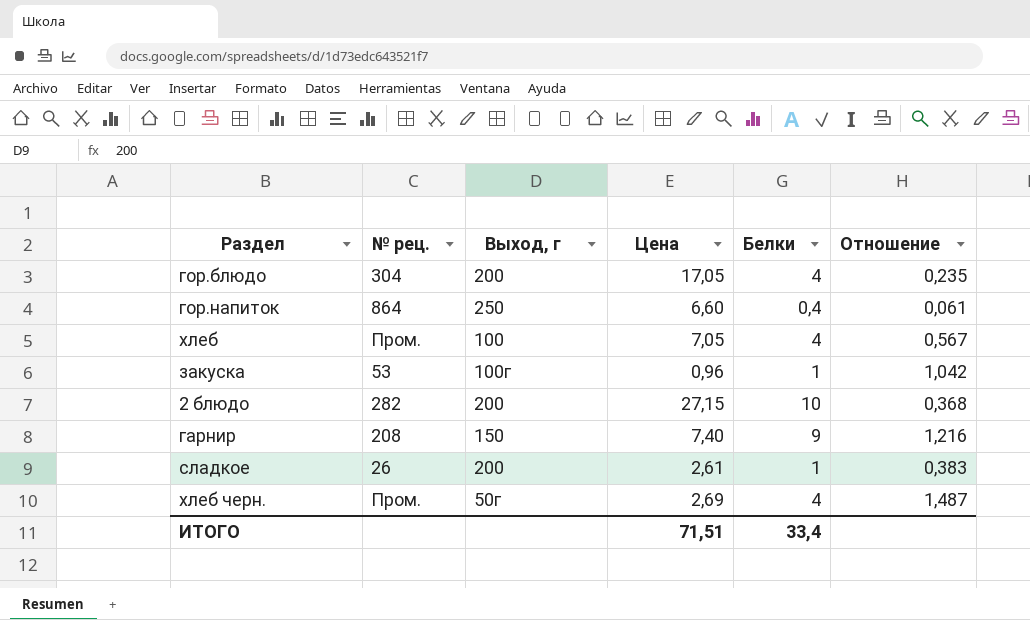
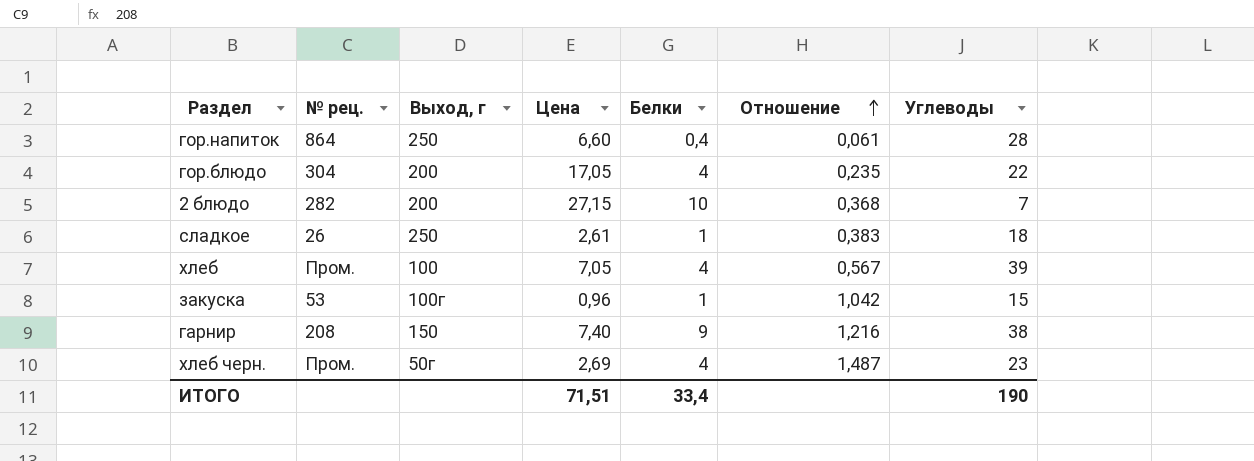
row order: none -> Отношение ascending
column Углеводы | position: none -> 7
сладкое | Выход, г: 200 -> 250

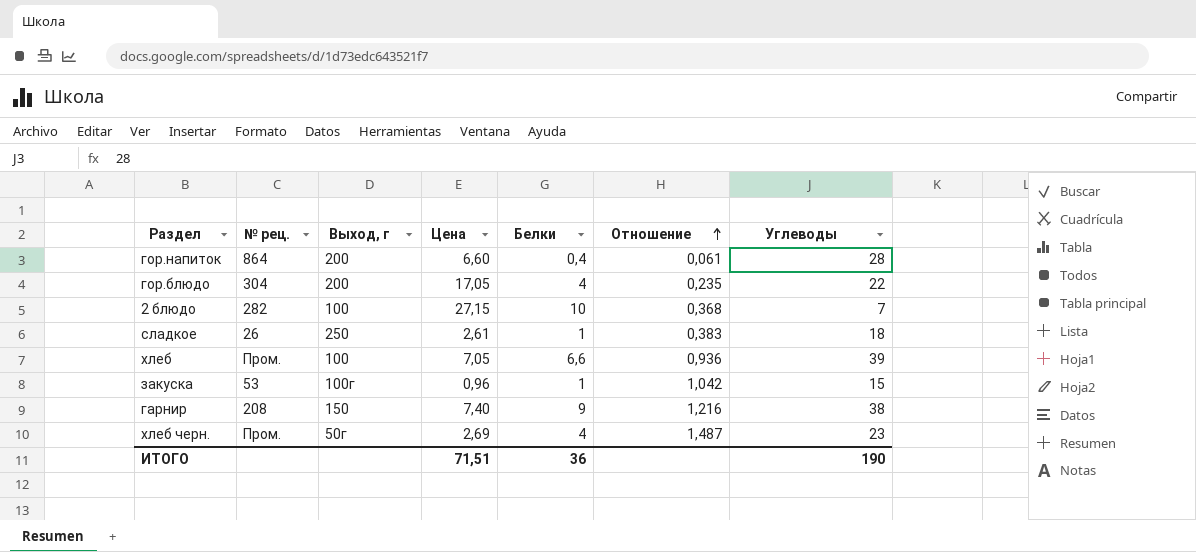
гор.напиток | Выход, г: 250 -> 200
2 блюдо | Выход, г: 200 -> 100
хлеб | Белки: 4 -> 6,6
хлеб | Отношение: 0,567 -> 0,936
ИТОГО | Белки: 33,4 -> 36

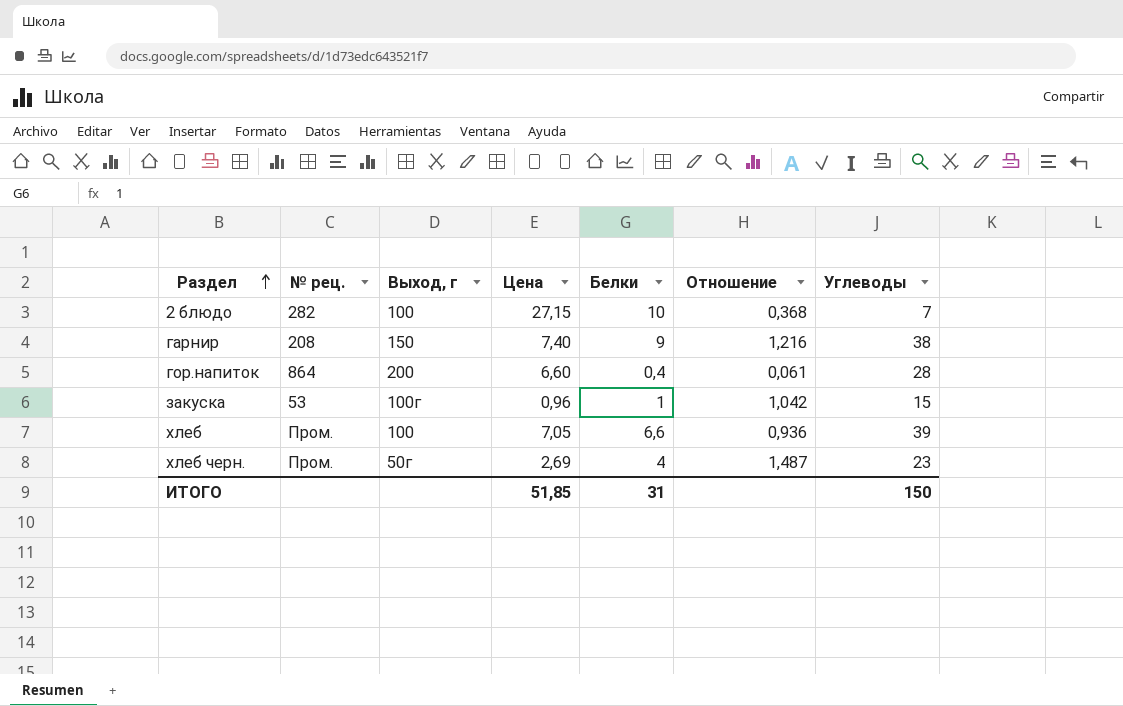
row order: Отношение ascending -> Раздел ascending
row гор.блюдо: 304 | 200 | 17,05 | 4 | 0,235 | 22 -> none
row сладкое: 26 | 250 | 2,61 | 1 | 0,383 | 18 -> none
ИТОГО | Цена: 71,51 -> 51,85
ИТОГО | Белки: 36 -> 31
ИТОГО | Углеводы: 190 -> 150

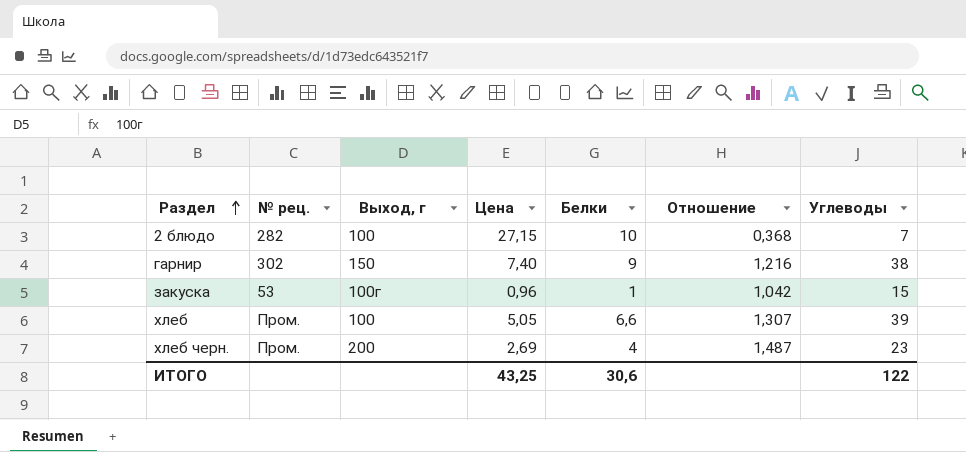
row гор.напиток: 864 | 200 | 6,60 | 0,4 | 0,061 | 28 -> none
гарнир | № рец.: 208 -> 302
хлеб | Цена: 7,05 -> 5,05
хлеб | Отношение: 0,936 -> 1,307
хлеб черн. | Выход, г: 50г -> 200
ИТОГО | Цена: 51,85 -> 43,25
ИТОГО | Белки: 31 -> 30,6
ИТОГО | Углеводы: 150 -> 122

